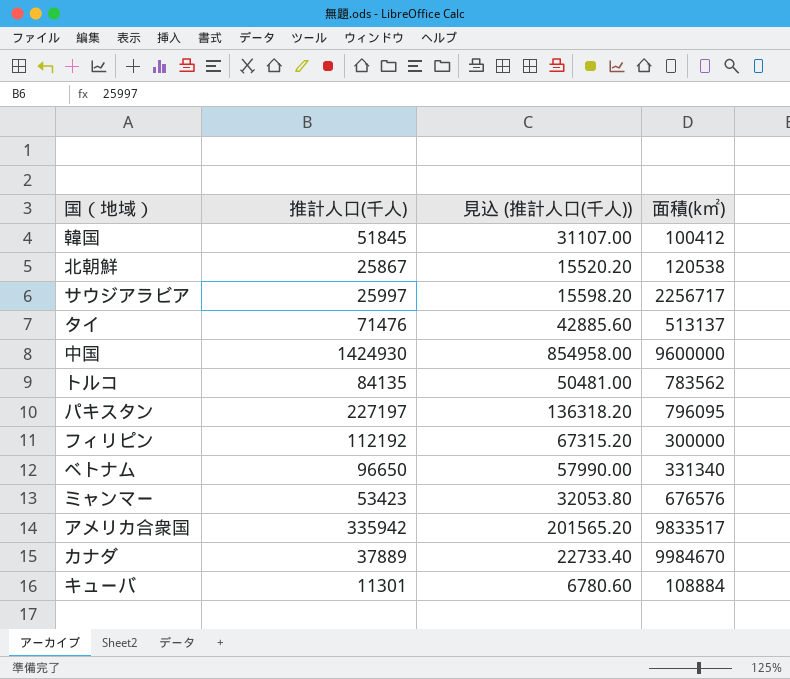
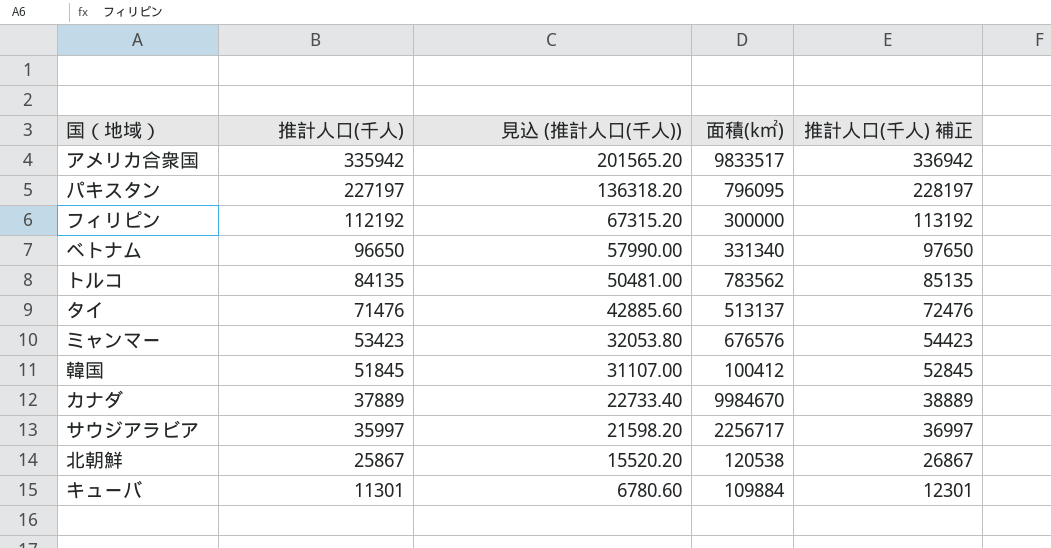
row order: none -> 推計人口(千人) descending
column 推計人口(千人) 補正 | formula: none -> [推計人口(千人)] + 1000
row 中国: 1424930 | 854958.00 | 9600000 -> none
サウジアラビア | 推計人口(千人): 25997 -> 35997
サウジアラビア | 見込 (推計人口(千人)): 15598.20 -> 21598.20
キューバ | 面積(k㎡): 108884 -> 109884

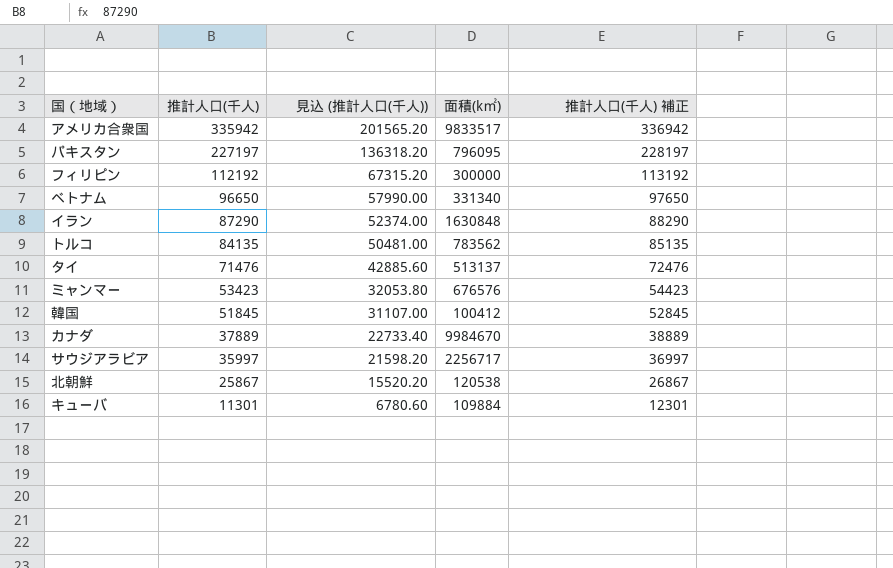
row イラン: none -> 87290 | 52374.00 | 1630848 | 88290

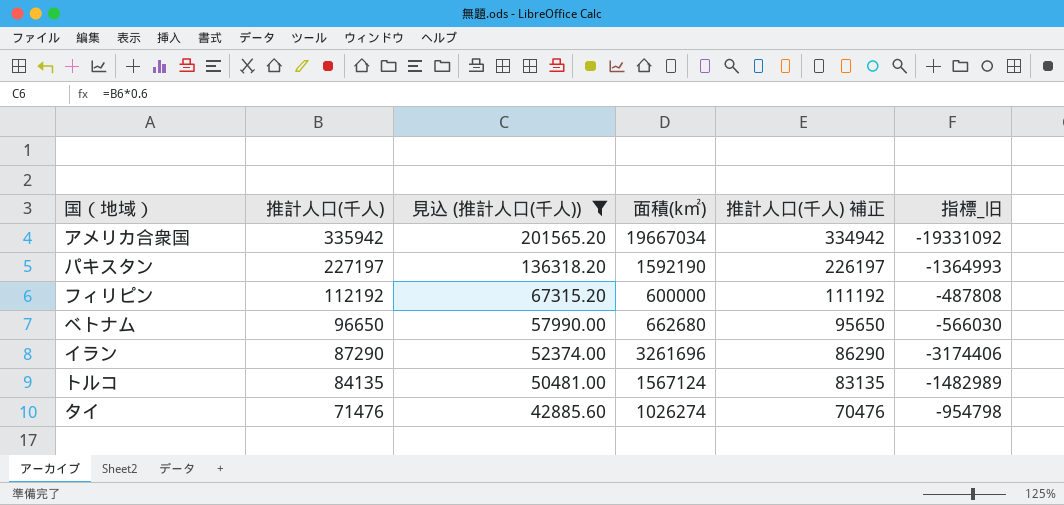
filter: none -> 見込 (推計人口(千人)) >= 42885.60
column 推計人口(千人) 補正 | formula: [推計人口(千人)] + 1000 -> [推計人口(千人)] - 1000
column 指標_旧 | formula: none -> [推計人口(千人)] - [面積(k㎡)]
アメリカ合衆国 | 面積(k㎡): 9833517 -> 19667034
パキスタン | 面積(k㎡): 796095 -> 1592190
フィリピン | 面積(k㎡): 300000 -> 600000
ベトナム | 面積(k㎡): 331340 -> 662680
イラン | 面積(k㎡): 1630848 -> 3261696
トルコ | 面積(k㎡): 783562 -> 1567124
タイ | 面積(k㎡): 513137 -> 1026274

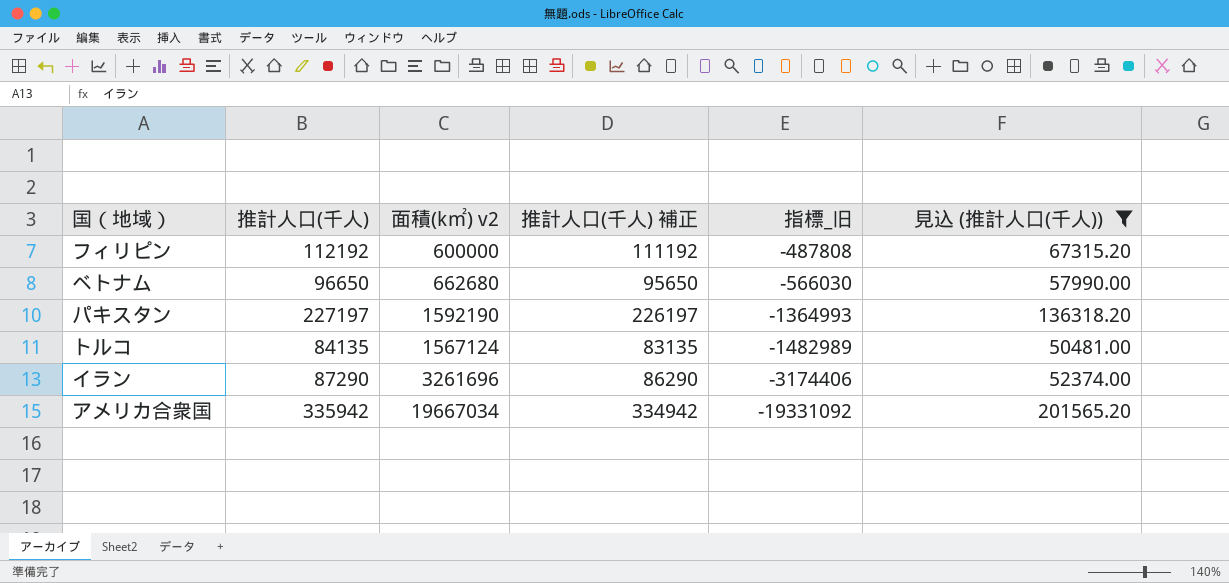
row order: 推計人口(千人) descending -> 指標_旧 descending
column name: 面積(k㎡) -> 面積(k㎡) v2
column 見込 (推計人口(千人)) | position: 3 -> 6
row タイ: 71476 | 42885.60 | 1026274 | 70476 | -954798 -> none

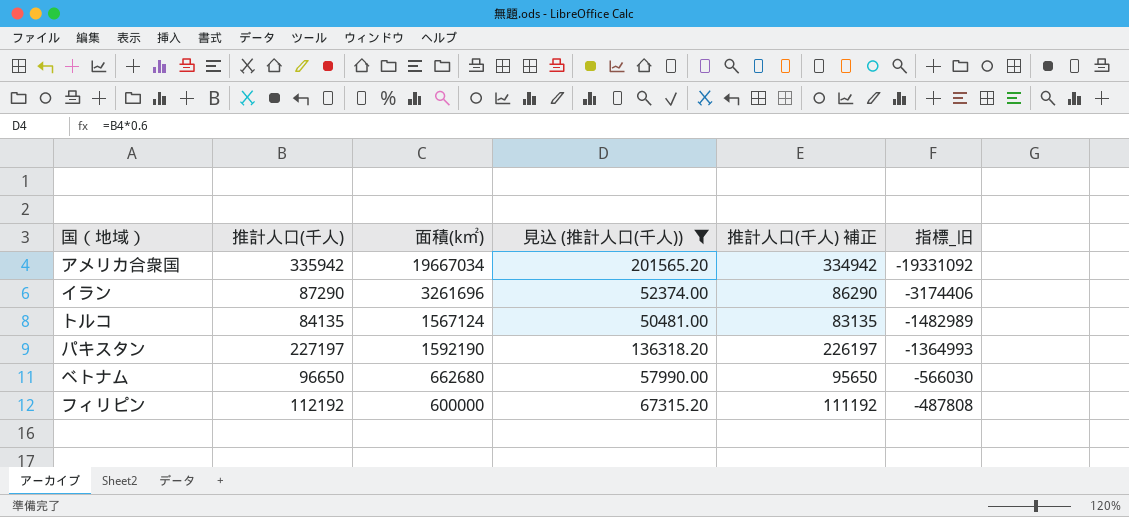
row order: 指標_旧 descending -> 指標_旧 ascending
column name: 面積(k㎡) v2 -> 面積(k㎡)
column 見込 (推計人口(千人)) | position: 6 -> 4

